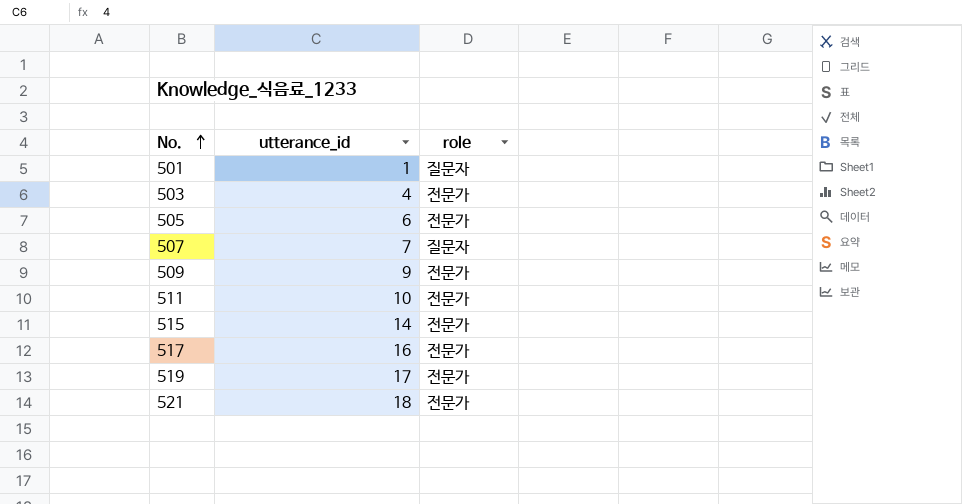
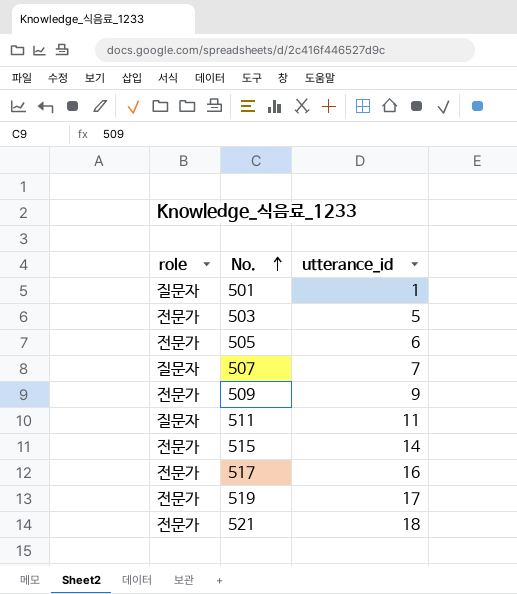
column role | position: 3 -> 1
503 | utterance_id: 4 -> 5
511 | role: 전문가 -> 질문자
511 | utterance_id: 10 -> 11

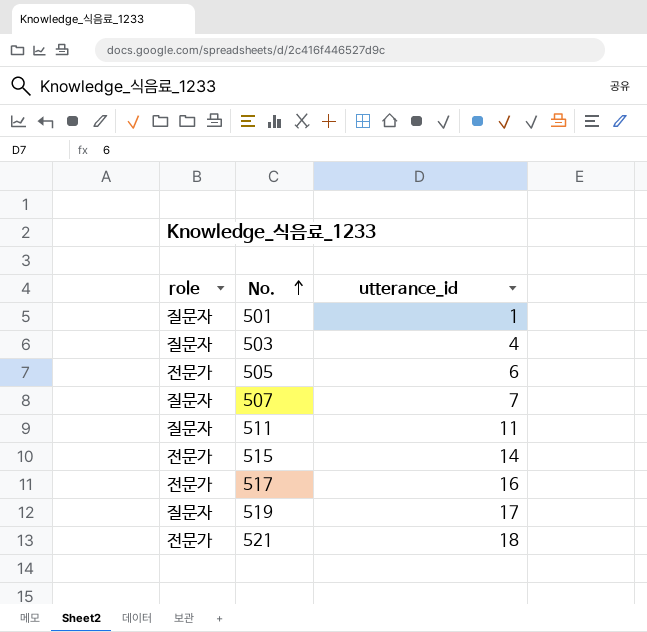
row 509: 전문가 | 9 -> none
503 | role: 전문가 -> 질문자
503 | utterance_id: 5 -> 4
519 | role: 전문가 -> 질문자

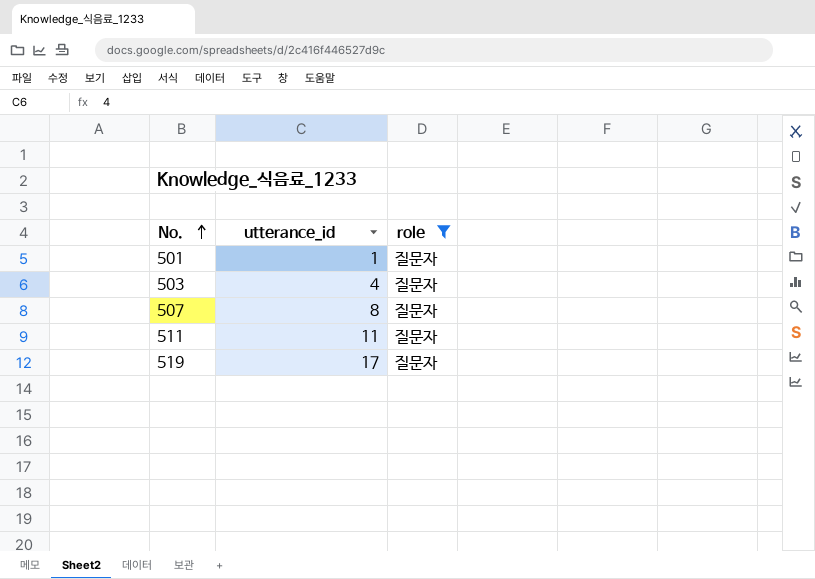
filter: none -> role = 질문자
column role | position: 1 -> 3
507 | utterance_id: 7 -> 8

